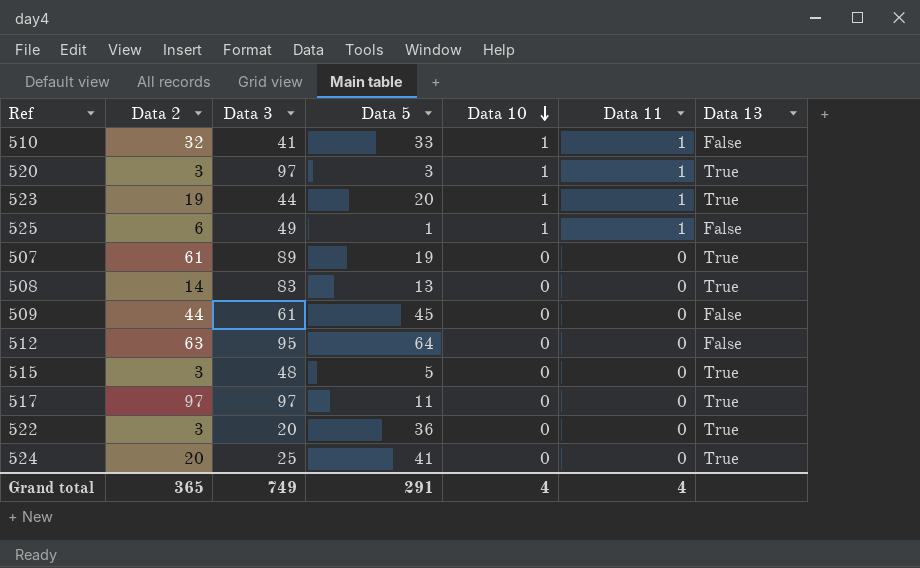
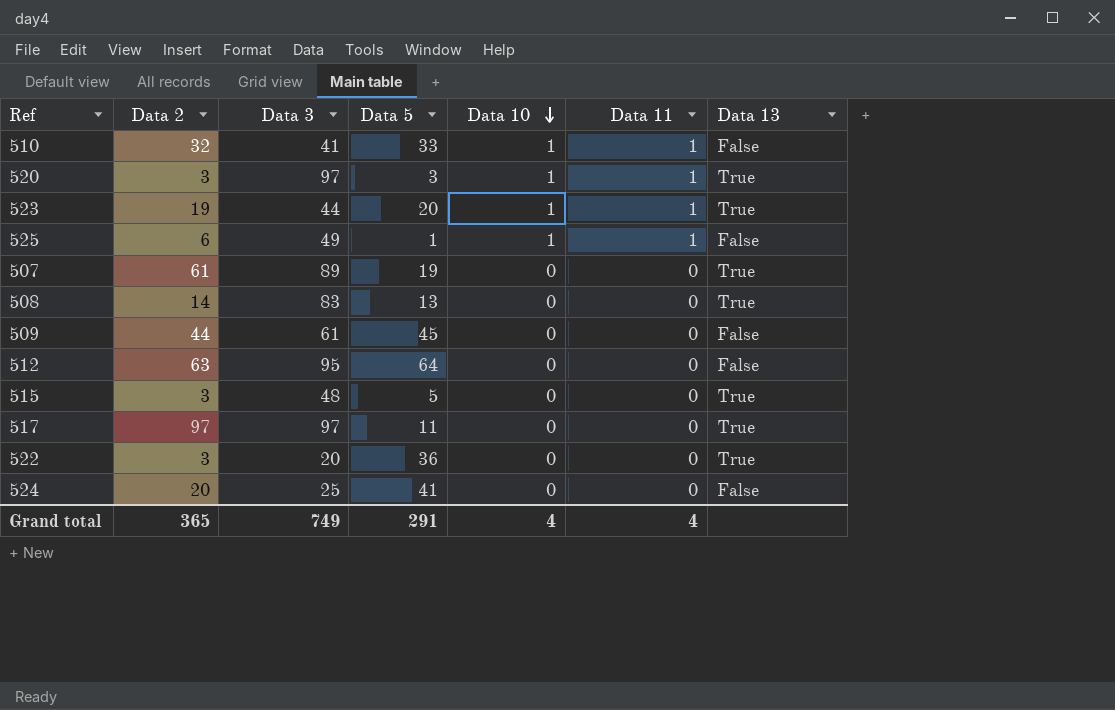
524 | Data 13: True -> False

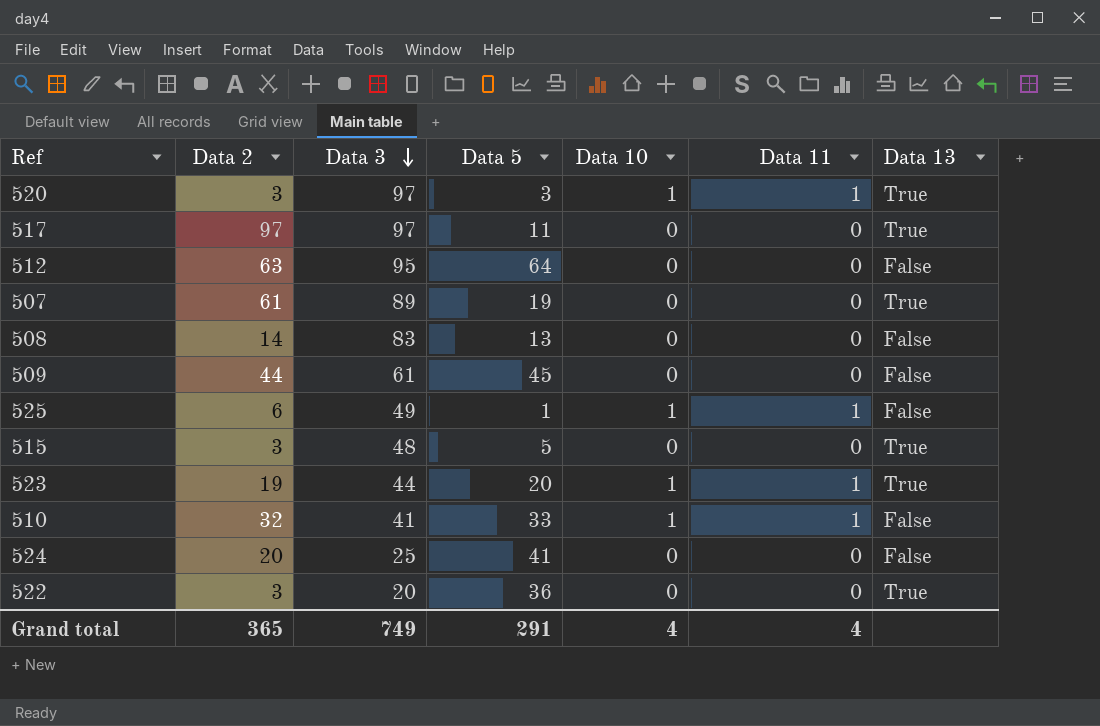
row order: Data 10 descending -> Data 3 descending
508 | Data 13: True -> False

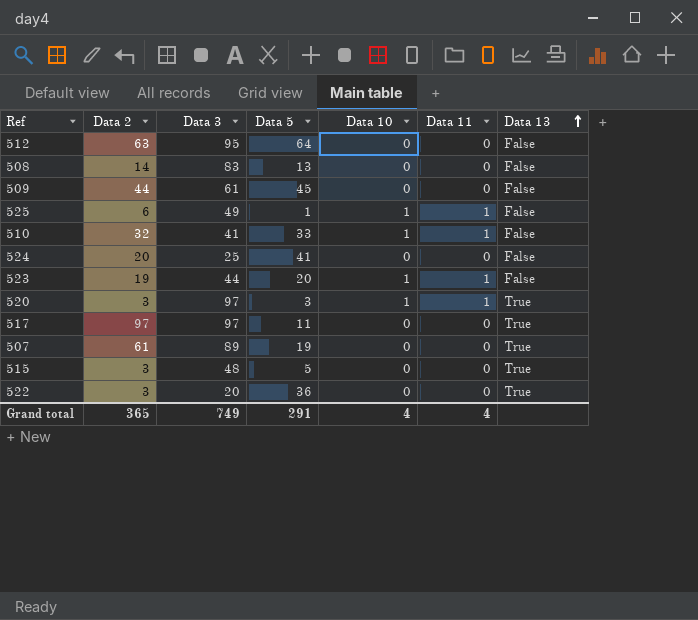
row order: Data 3 descending -> Data 13 ascending
523 | Data 13: True -> False

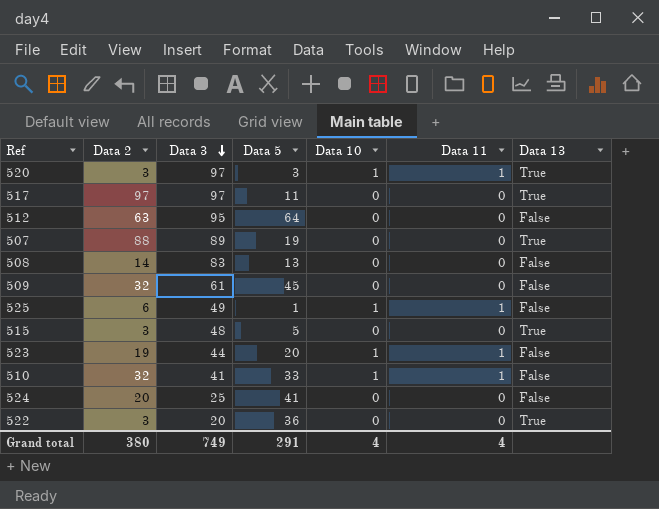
row order: Data 13 ascending -> Data 3 descending
507 | Data 2: 61 -> 88
509 | Data 2: 44 -> 32
Grand total | Data 2: 365 -> 380

